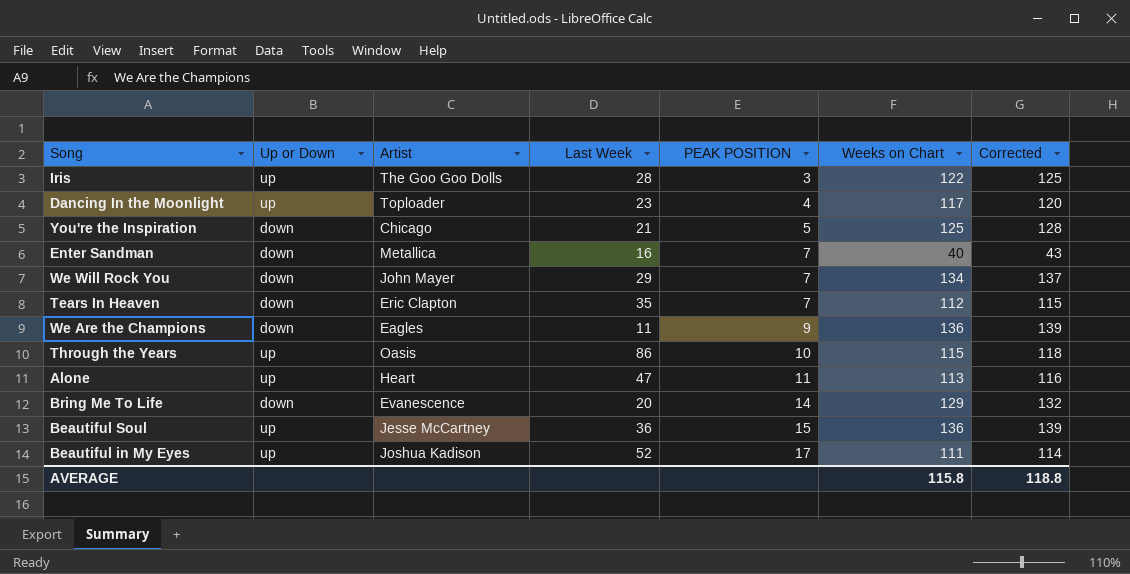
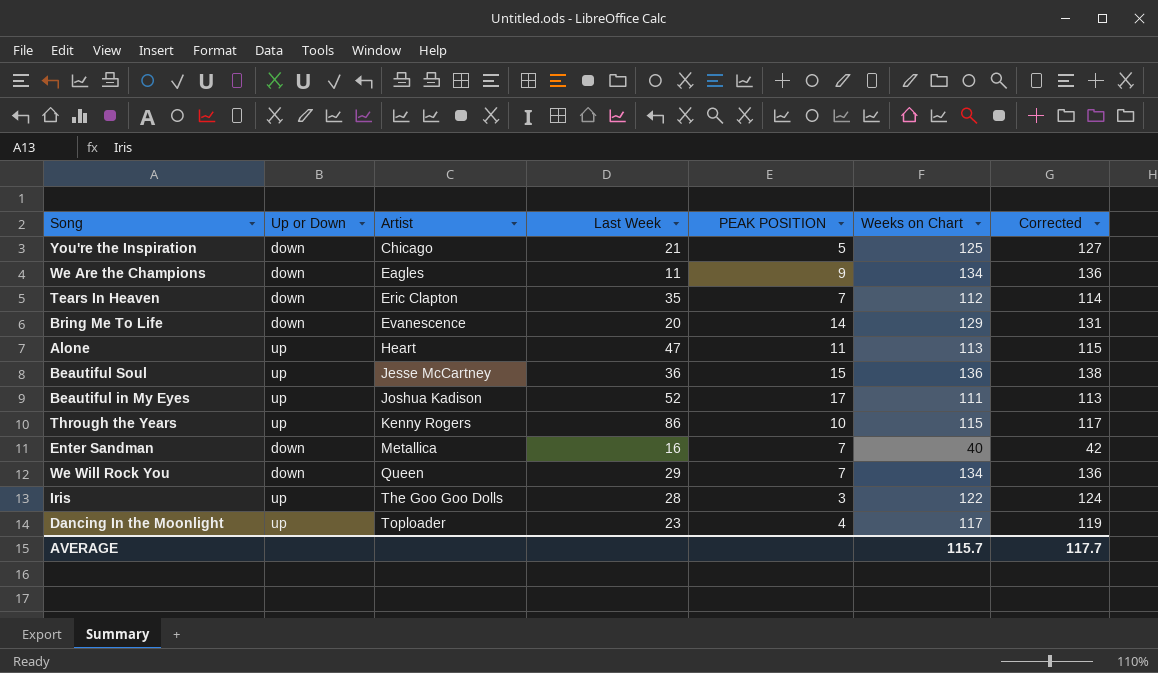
row order: PEAK POSITION ascending -> Artist ascending
column Corrected | formula: [Weeks on Chart] + 3 -> [Weeks on Chart] + 2
We Are the Champions | Weeks on Chart: 136 -> 134
Through the Years | Artist: Oasis -> Kenny Rogers
We Will Rock You | Artist: John Mayer -> Queen
AVERAGE | Weeks on Chart: 115.8 -> 115.7
AVERAGE | Corrected: 118.8 -> 117.7

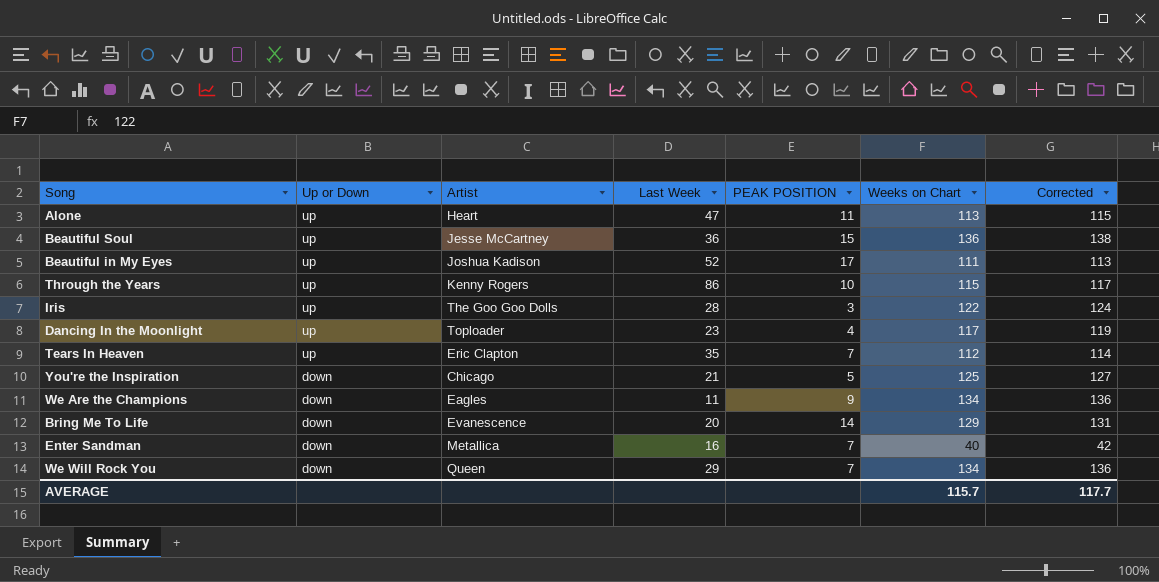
row order: Artist ascending -> Up or Down descending
Tears In Heaven | Up or Down: down -> up

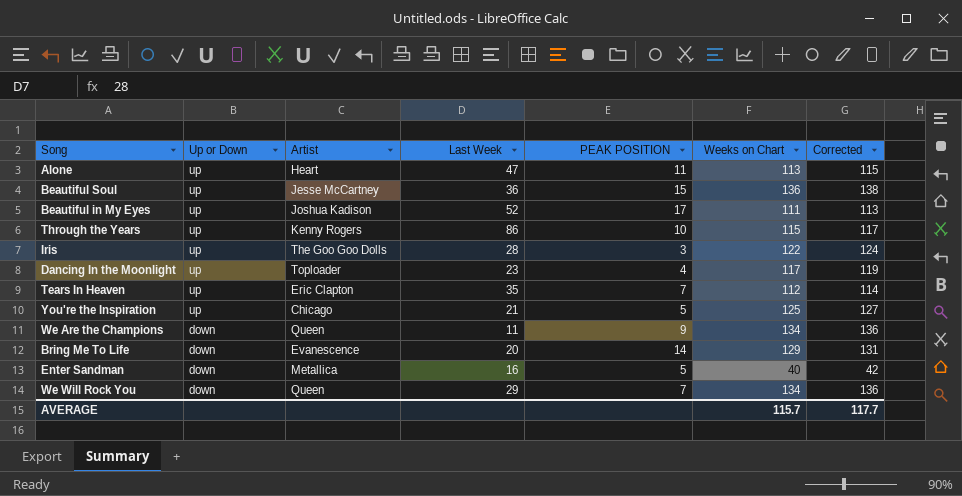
You're the Inspiration | Up or Down: down -> up
We Are the Champions | Artist: Eagles -> Queen
Enter Sandman | PEAK POSITION: 7 -> 5

